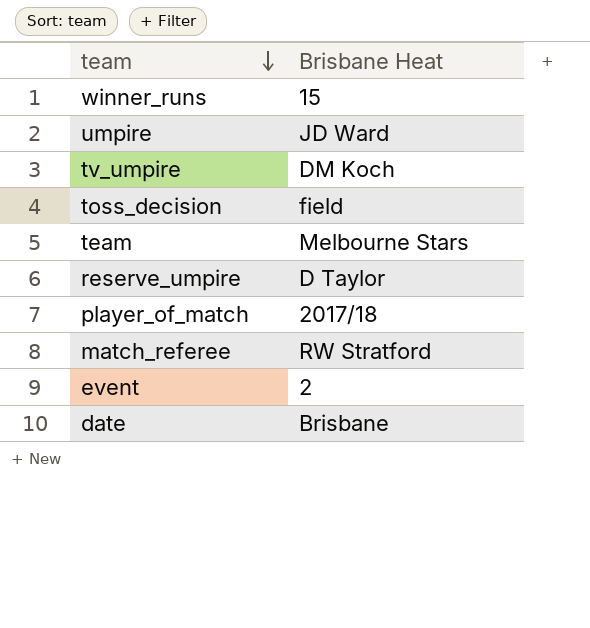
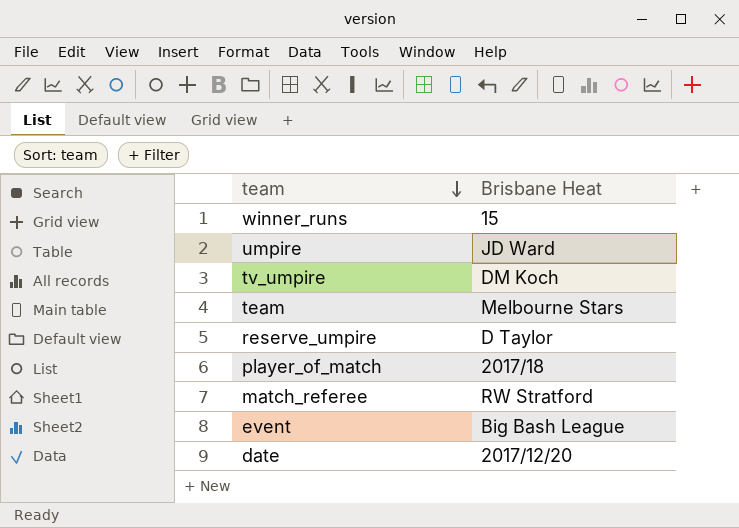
row toss_decision: field -> none
event | Brisbane Heat: 2 -> Big Bash League
date | Brisbane Heat: Brisbane -> 2017/12/20

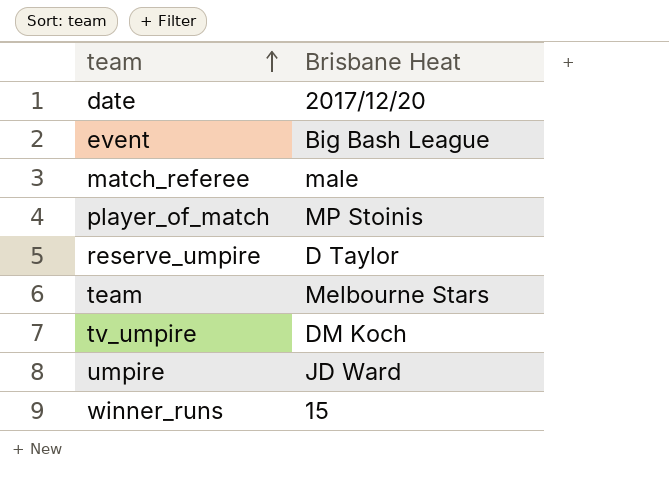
row order: team descending -> team ascending
match_referee | Brisbane Heat: RW Stratford -> male
player_of_match | Brisbane Heat: 2017/18 -> MP Stoinis

